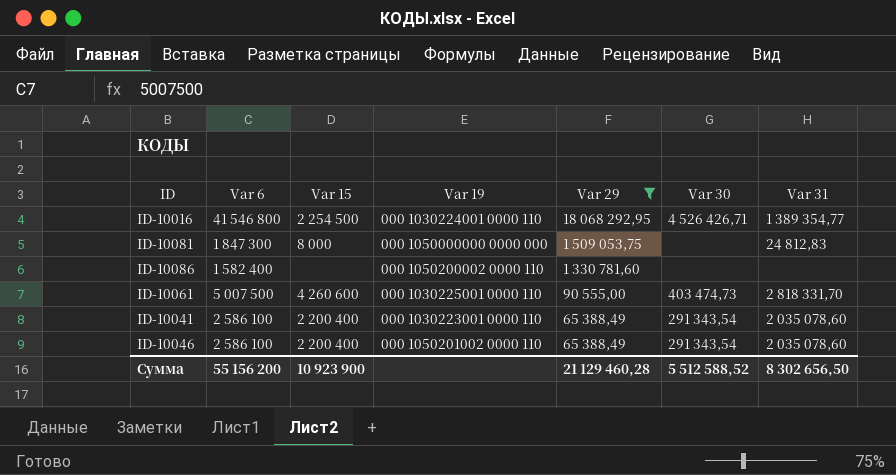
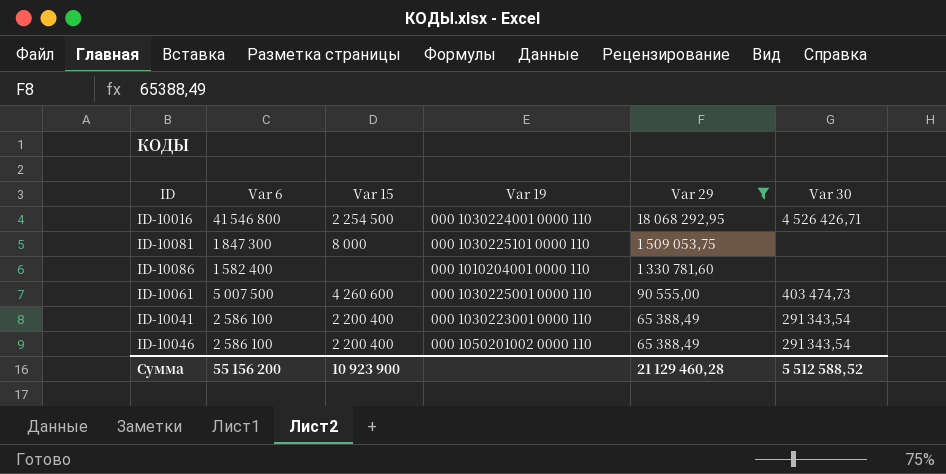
column Var 31 | position: 7 -> none
ID-10081 | Var 19: 000 1050000000 0000 000 -> 000 1030225101 0000 110
ID-10086 | Var 19: 000 1050200002 0000 110 -> 000 1010204001 0000 110

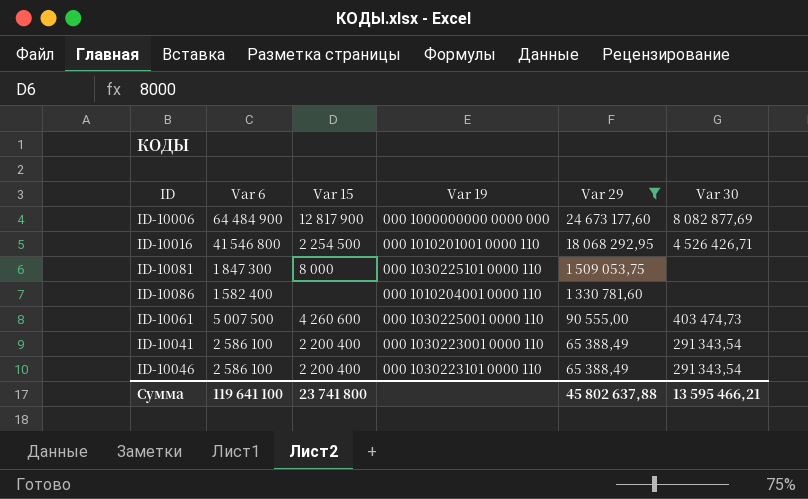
row ID-10006: none -> 64 484 900 | 12 817 900 | 000 1000000000 0000 000 | 24 673 177,60 | 8 082 877,69
ID-10016 | Var 19: 000 1030224001 0000 110 -> 000 1010201001 0000 110
ID-10046 | Var 19: 000 1050201002 0000 110 -> 000 1030223101 0000 110
Сумма | Var 6: 55 156 200 -> 119 641 100
Сумма | Var 15: 10 923 900 -> 23 741 800
Сумма | Var 29: 21 129 460,28 -> 45 802 637,88
Сумма | Var 30: 5 512 588,52 -> 13 595 466,21

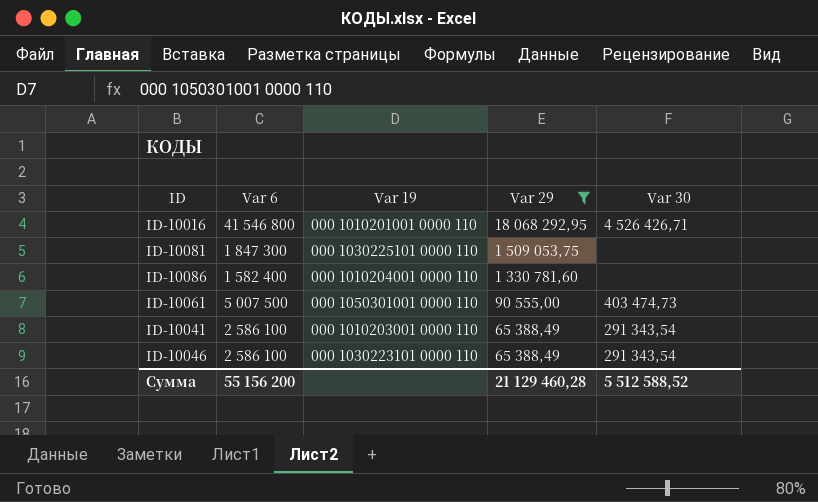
column Var 15 | position: 3 -> none
row ID-10006: 64 484 900 | 12 817 900 | 000 1000000000 0000 000 | 24 673 177,60 | 8 082 877,69 -> none
ID-10061 | Var 19: 000 1030225001 0000 110 -> 000 1050301001 0000 110
ID-10041 | Var 19: 000 1030223001 0000 110 -> 000 1010203001 0000 110
Сумма | Var 6: 119 641 100 -> 55 156 200
Сумма | Var 29: 45 802 637,88 -> 21 129 460,28
Сумма | Var 30: 13 595 466,21 -> 5 512 588,52

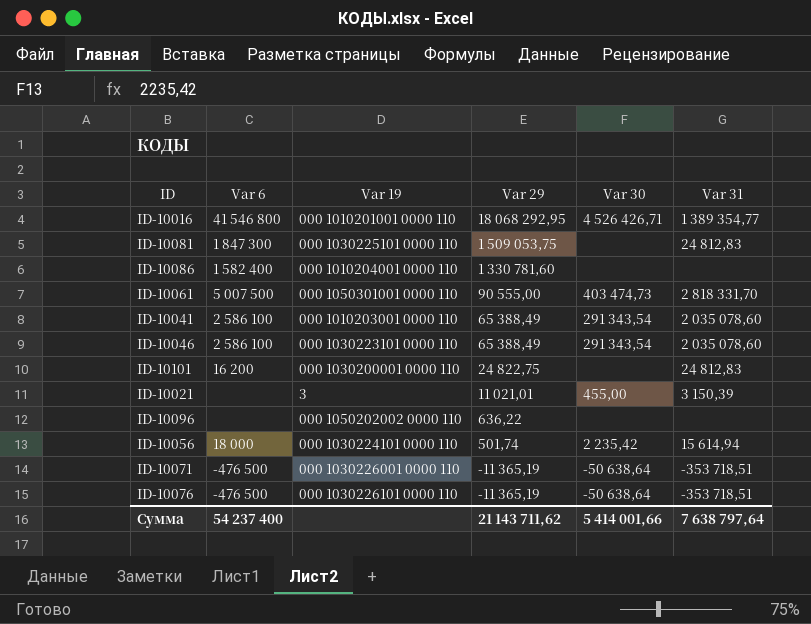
filter: Var 29 >= 65 388,49 -> none
column Var 31 | position: none -> 6
Сумма | Var 6: 55 156 200 -> 54 237 400
Сумма | Var 29: 21 129 460,28 -> 21 143 711,62
Сумма | Var 30: 5 512 588,52 -> 5 414 001,66

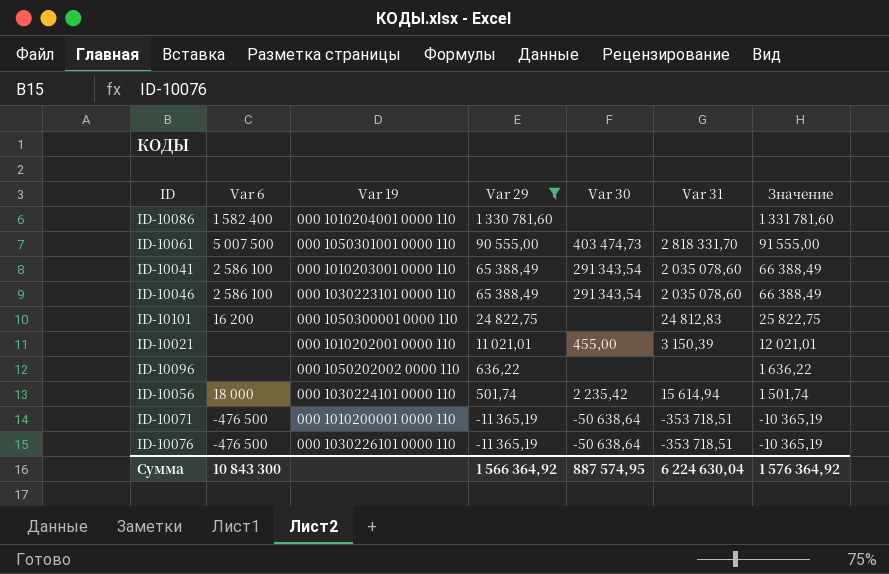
filter: none -> Var 29 <= 1 330 781,60
column Значение | formula: none -> [Var 29] + 1000
ID-10101 | Var 19: 000 1030200001 0000 110 -> 000 1050300001 0000 110
ID-10021 | Var 19: 3 -> 000 1010202001 0000 110
ID-10071 | Var 19: 000 1030226001 0000 110 -> 000 1010200001 0000 110
Сумма | Var 6: 54 237 400 -> 10 843 300
Сумма | Var 29: 21 143 711,62 -> 1 566 364,92
Сумма | Var 30: 5 414 001,66 -> 887 574,95
Сумма | Var 31: 7 638 797,64 -> 6 224 630,04

